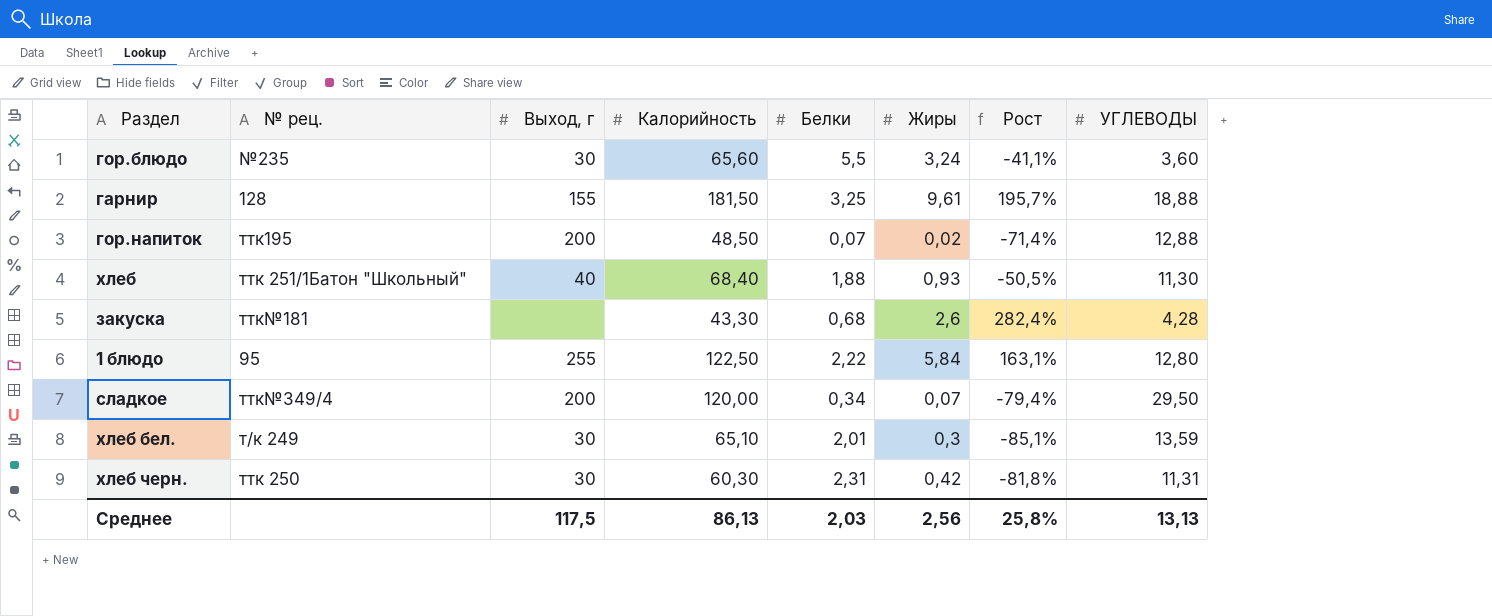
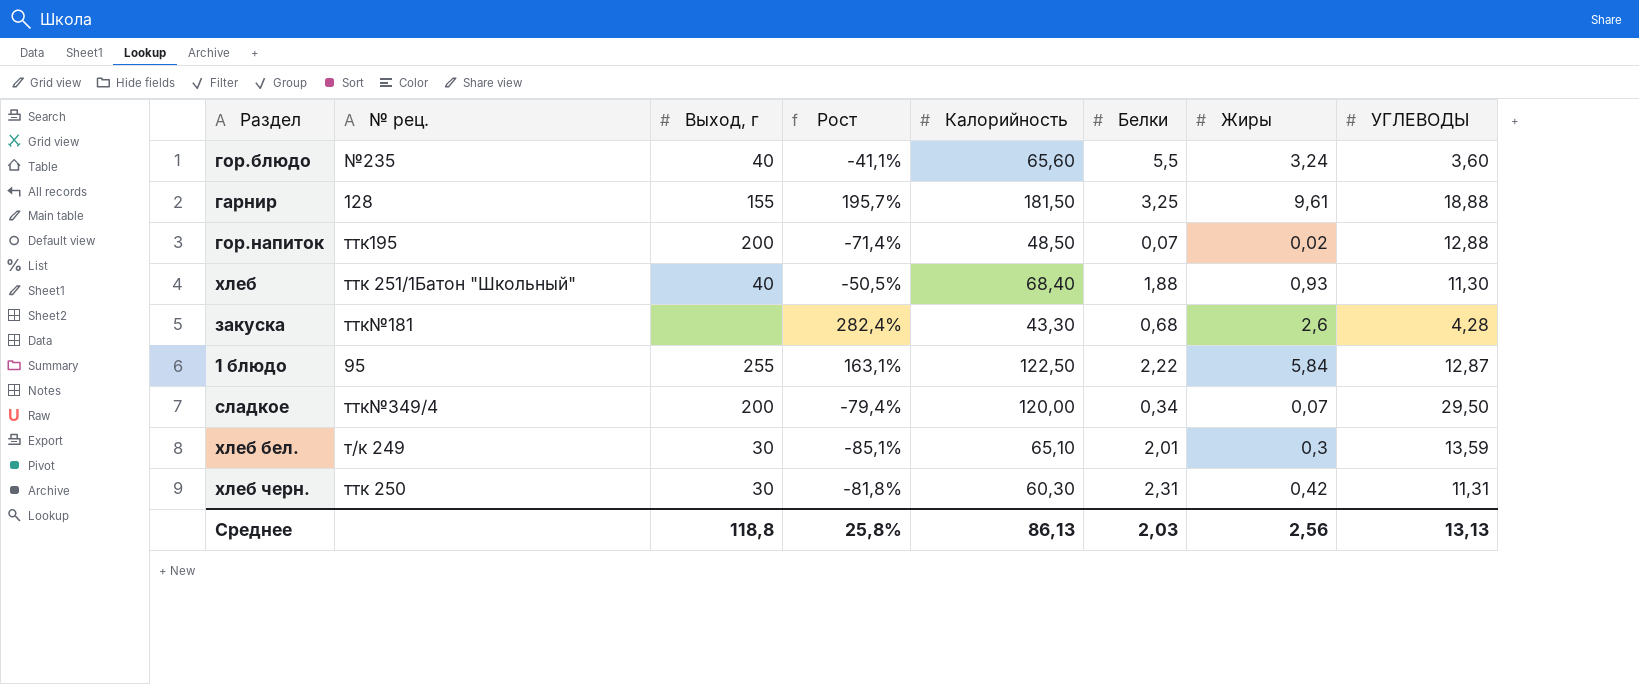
column Рост | position: 7 -> 4
гор.блюдо | Выход, г: 30 -> 40
1 блюдо | УГЛЕВОДЫ: 12,80 -> 12,87
Среднее | Выход, г: 117,5 -> 118,8

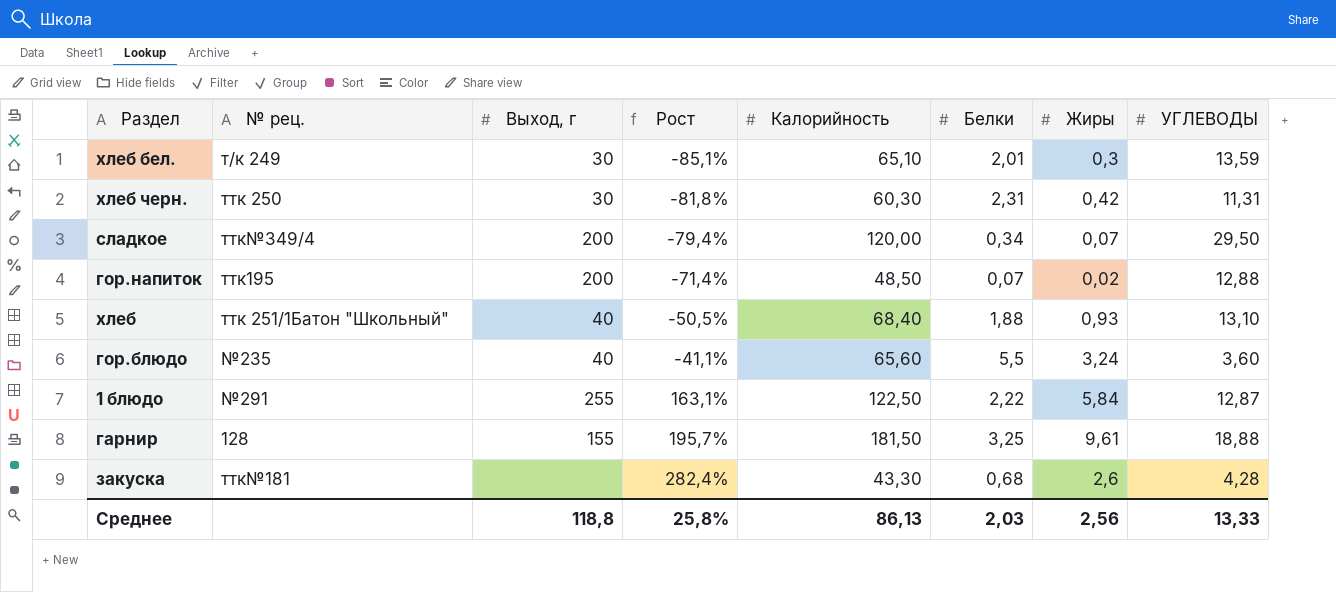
row order: none -> Рост ascending
хлеб | УГЛЕВОДЫ: 11,30 -> 13,10
1 блюдо | № рец.: 95 -> №291
Среднее | УГЛЕВОДЫ: 13,13 -> 13,33

